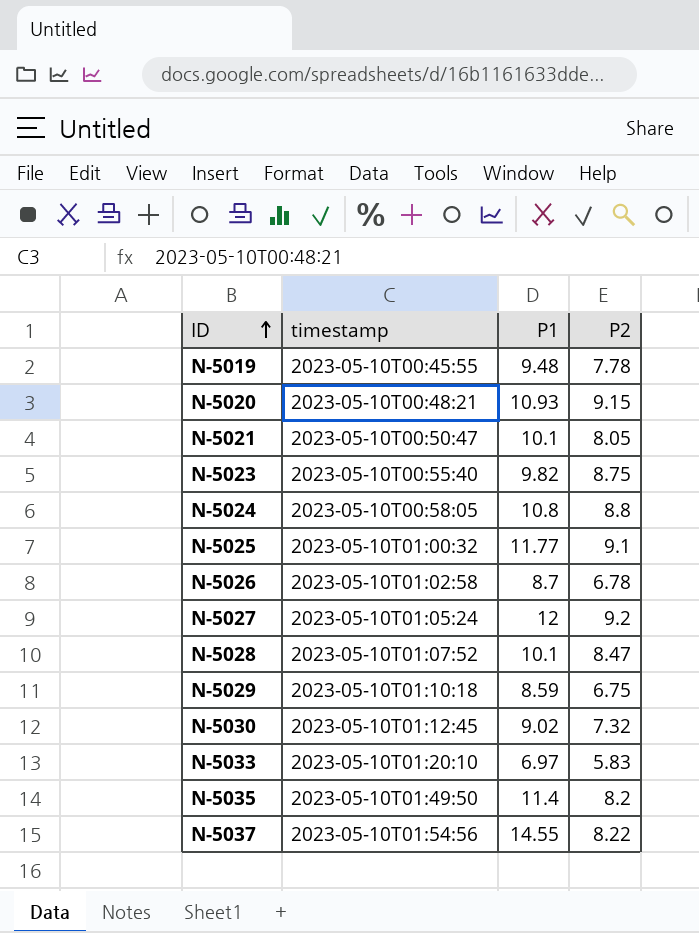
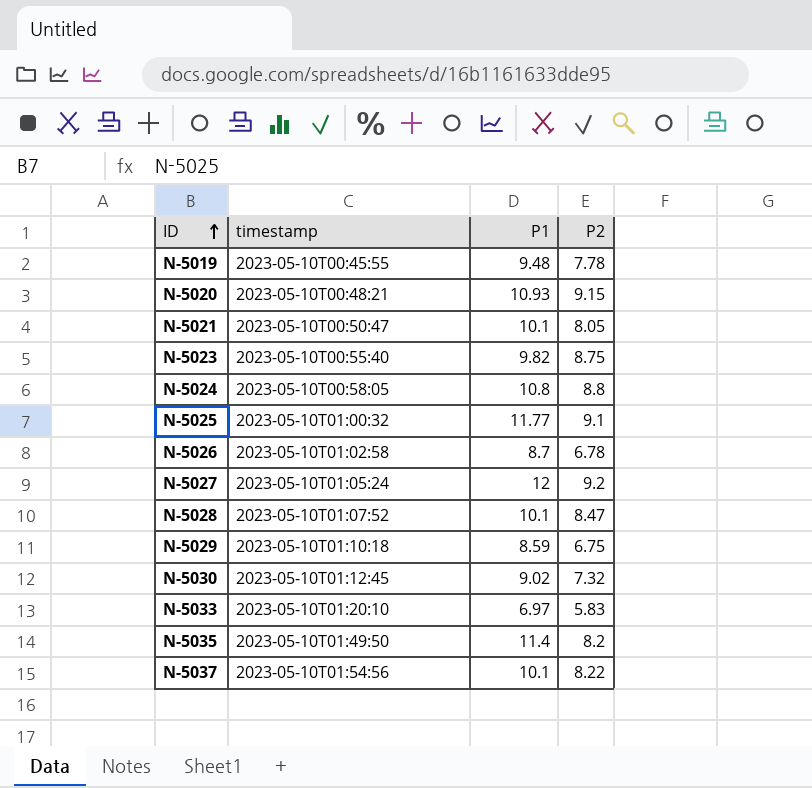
N-5037 | P1: 14.55 -> 10.1

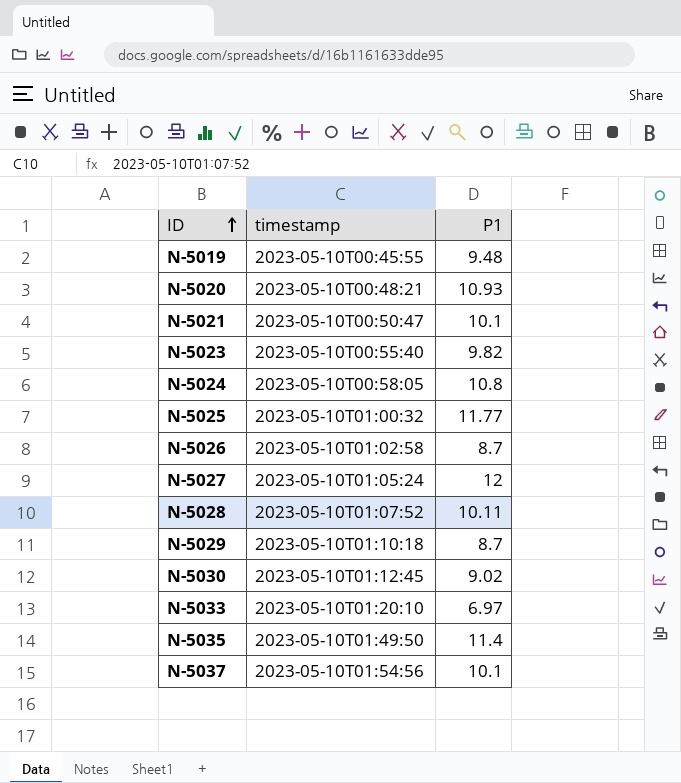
column P2 | position: 4 -> none
N-5028 | P1: 10.1 -> 10.11
N-5029 | P1: 8.59 -> 8.7

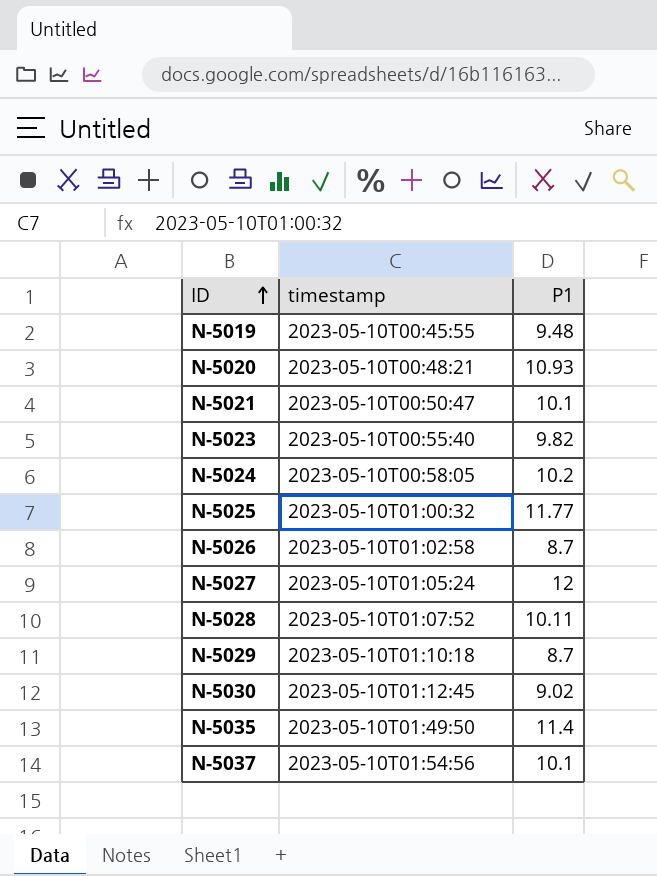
row N-5033: 2023-05-10T01:20:10 | 6.97 -> none
N-5024 | P1: 10.8 -> 10.2

